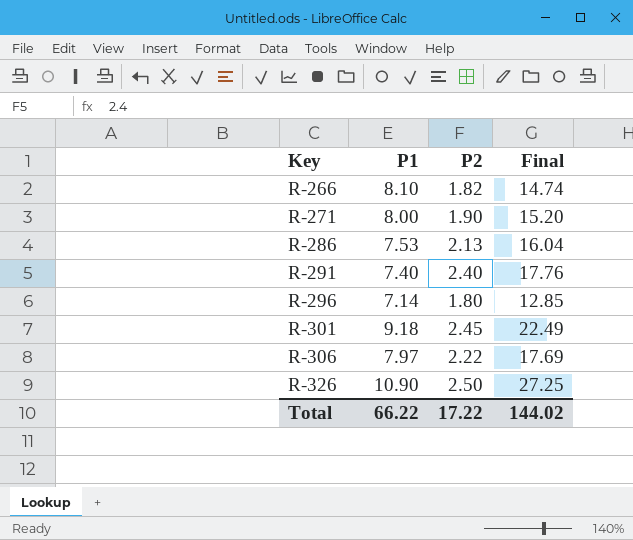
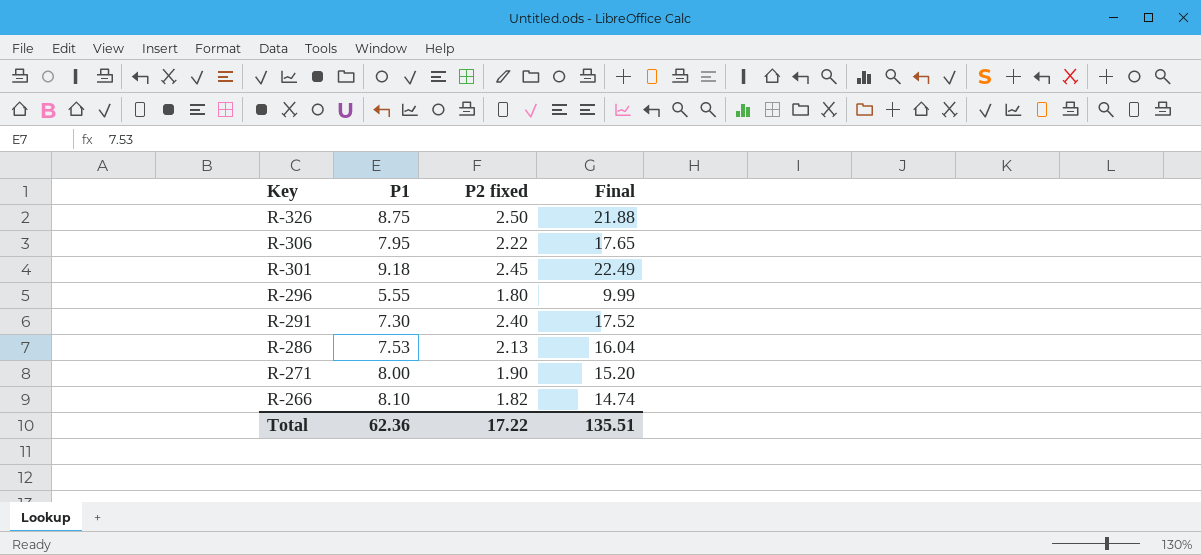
row order: Key ascending -> Key descending
column name: P2 -> P2 fixed
R-326 | P1: 10.90 -> 8.75
R-326 | Final: 27.25 -> 21.88
R-306 | P1: 7.97 -> 7.95
R-306 | Final: 17.69 -> 17.65
R-296 | P1: 7.14 -> 5.55
R-296 | Final: 12.85 -> 9.99
R-291 | P1: 7.40 -> 7.30
R-291 | Final: 17.76 -> 17.52
Total | P1: 66.22 -> 62.36
Total | Final: 144.02 -> 135.51

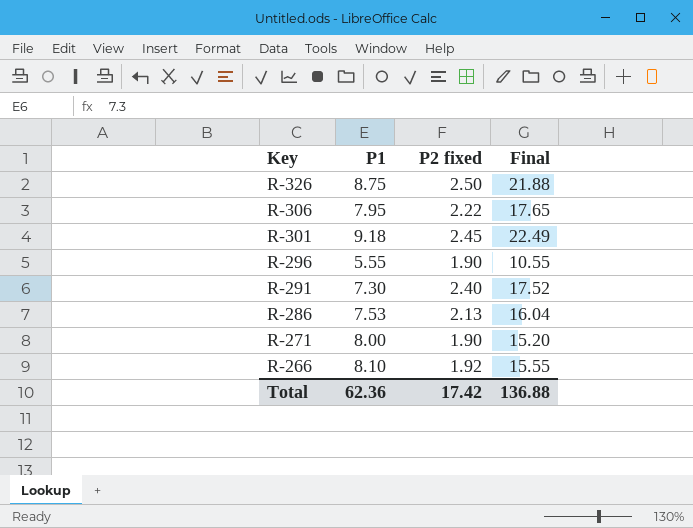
R-296 | P2 fixed: 1.80 -> 1.90
R-296 | Final: 9.99 -> 10.55
R-266 | P2 fixed: 1.82 -> 1.92
R-266 | Final: 14.74 -> 15.55
Total | P2 fixed: 17.22 -> 17.42
Total | Final: 135.51 -> 136.88

